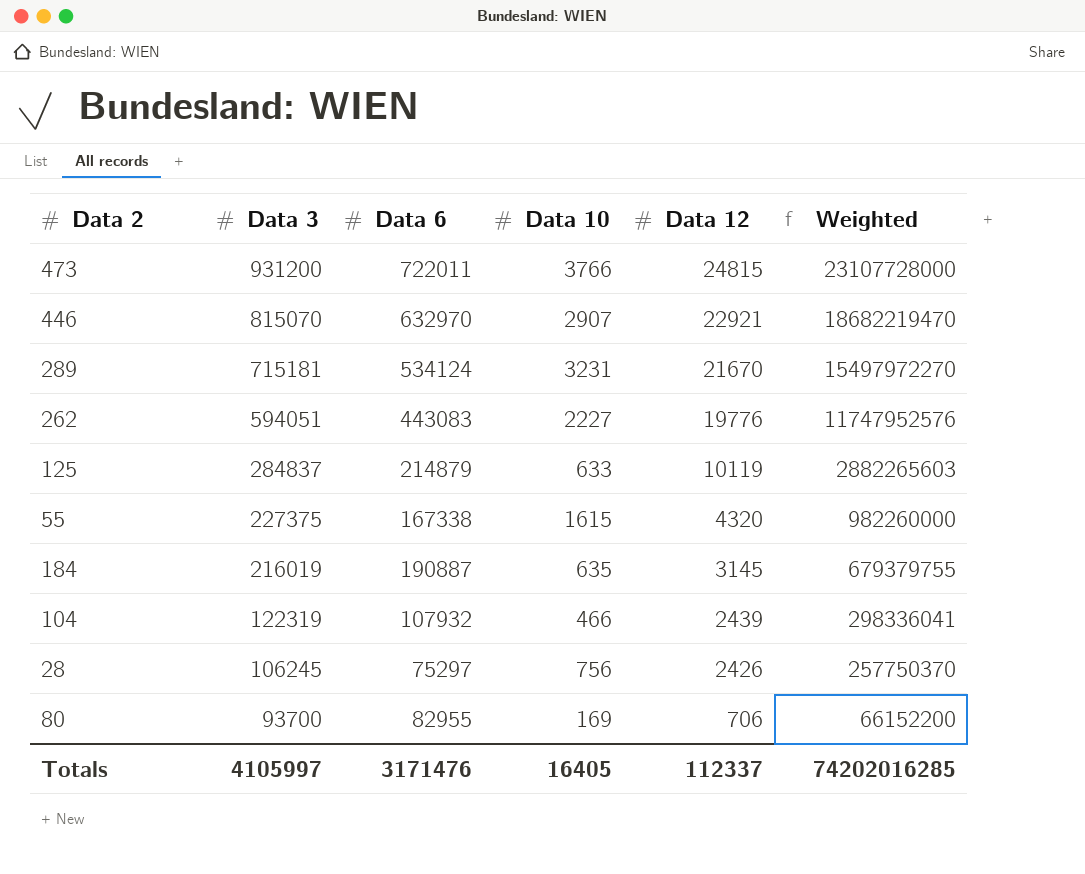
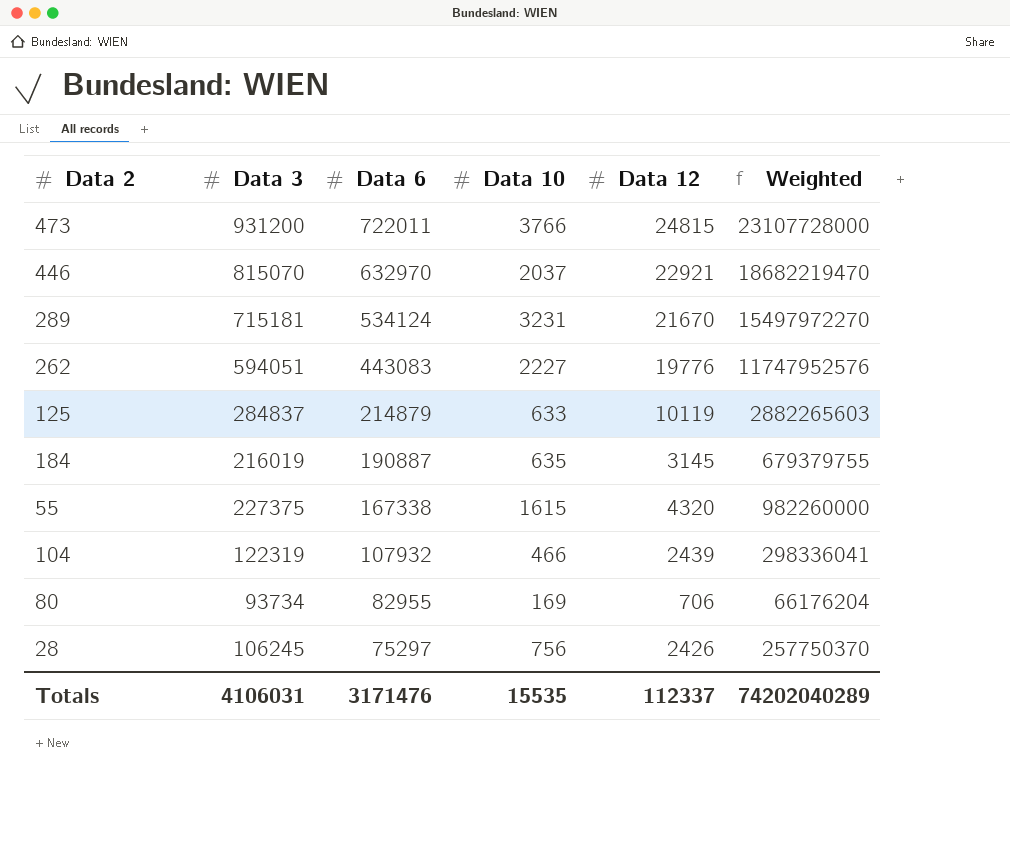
row order: Data 3 descending -> Data 6 descending
446 | Data 10: 2907 -> 2037
80 | Data 3: 93700 -> 93734
80 | Weighted: 66152200 -> 66176204
Totals | Data 3: 4105997 -> 4106031
Totals | Data 10: 16405 -> 15535
Totals | Weighted: 74202016285 -> 74202040289

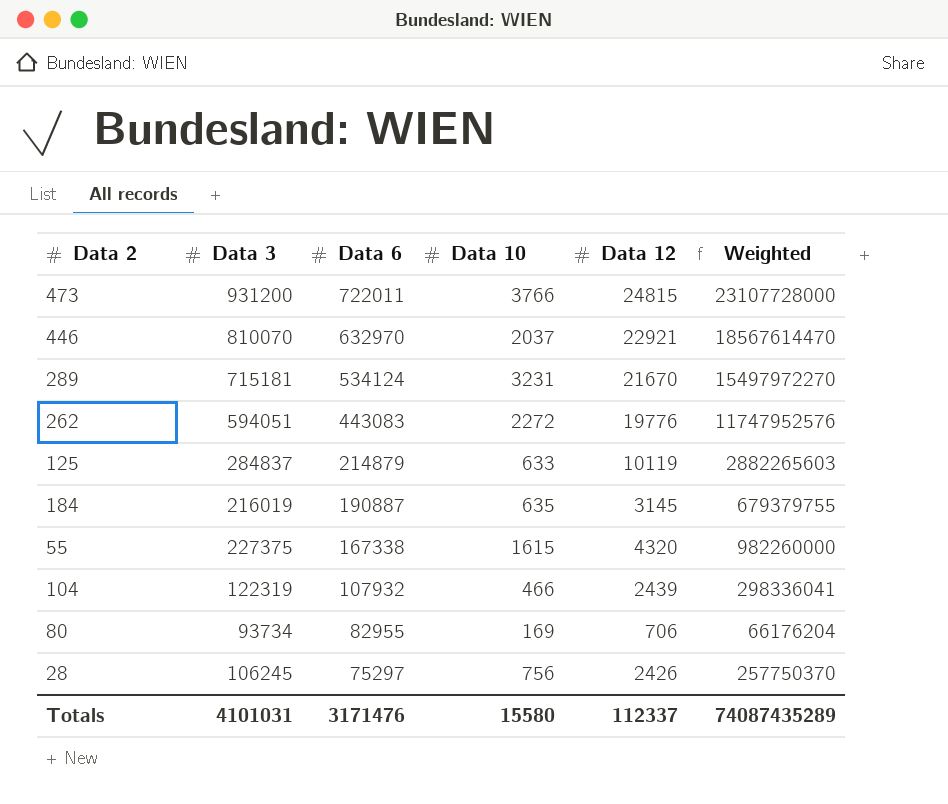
446 | Data 3: 815070 -> 810070
446 | Weighted: 18682219470 -> 18567614470
262 | Data 10: 2227 -> 2272
Totals | Data 3: 4106031 -> 4101031
Totals | Data 10: 15535 -> 15580
Totals | Weighted: 74202040289 -> 74087435289

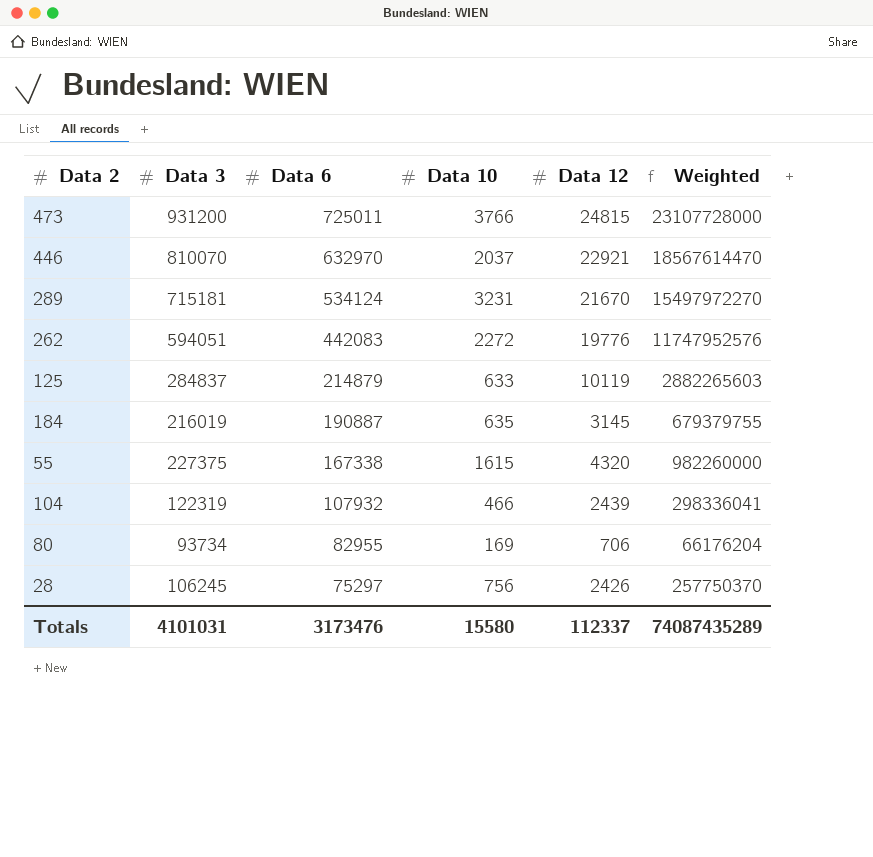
473 | Data 6: 722011 -> 725011
262 | Data 6: 443083 -> 442083
Totals | Data 6: 3171476 -> 3173476

